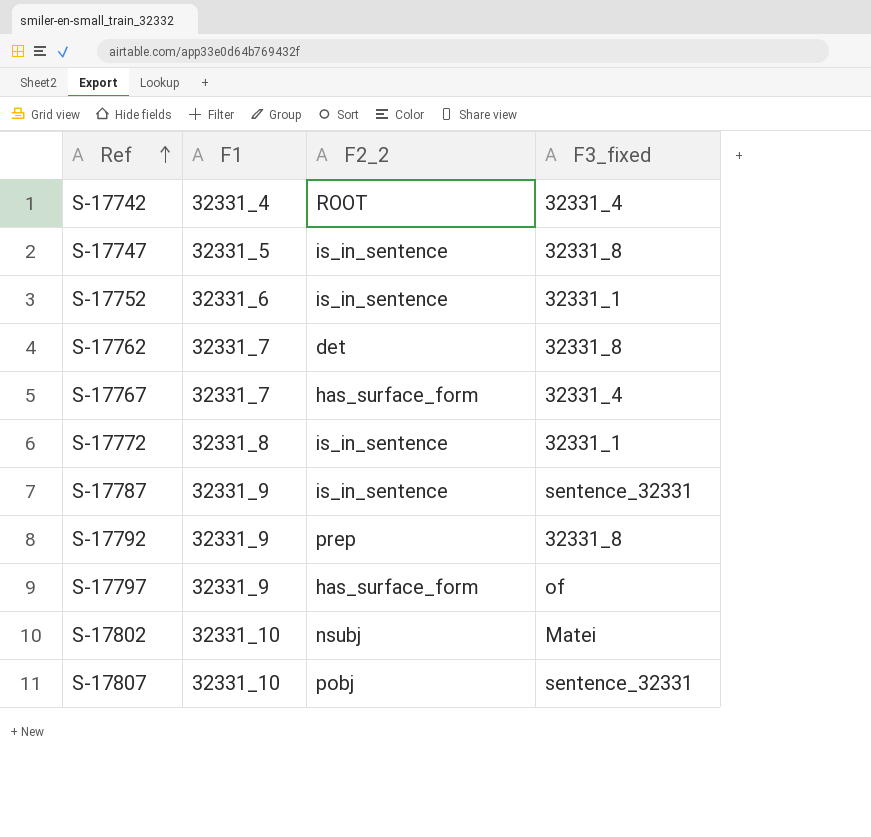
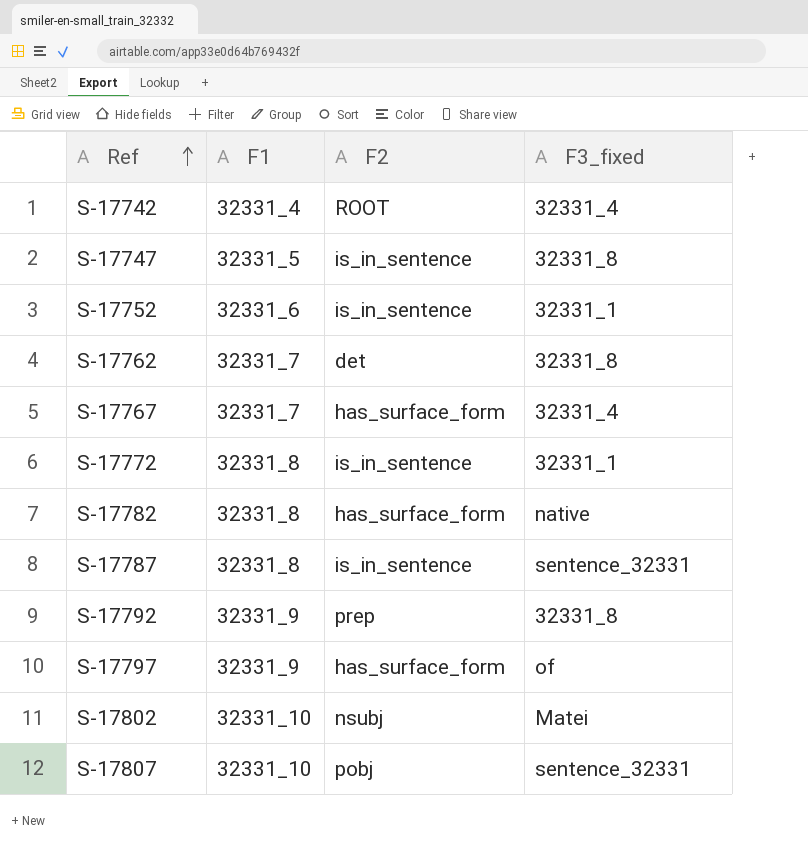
column name: F2_2 -> F2
row S-17782: none -> 32331_8 | has_surface_form | native
S-17787 | F1: 32331_9 -> 32331_8

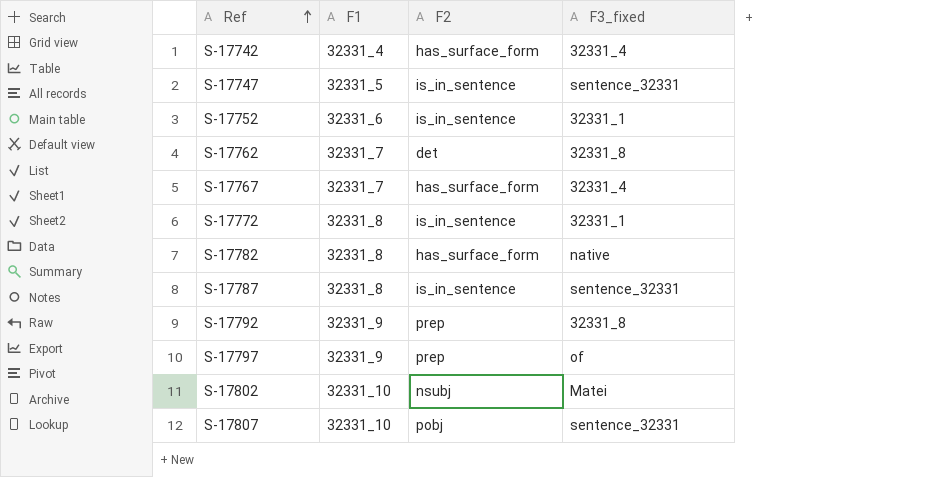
S-17742 | F2: ROOT -> has_surface_form
S-17747 | F3_fixed: 32331_8 -> sentence_32331
S-17797 | F2: has_surface_form -> prep

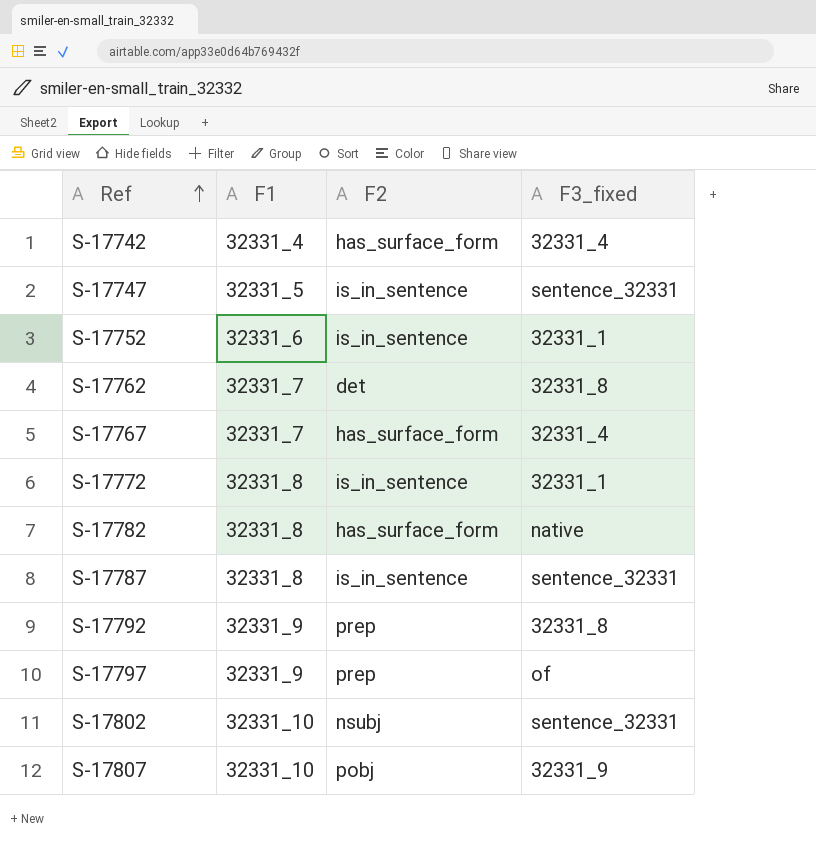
S-17802 | F3_fixed: Matei -> sentence_32331
S-17807 | F3_fixed: sentence_32331 -> 32331_9

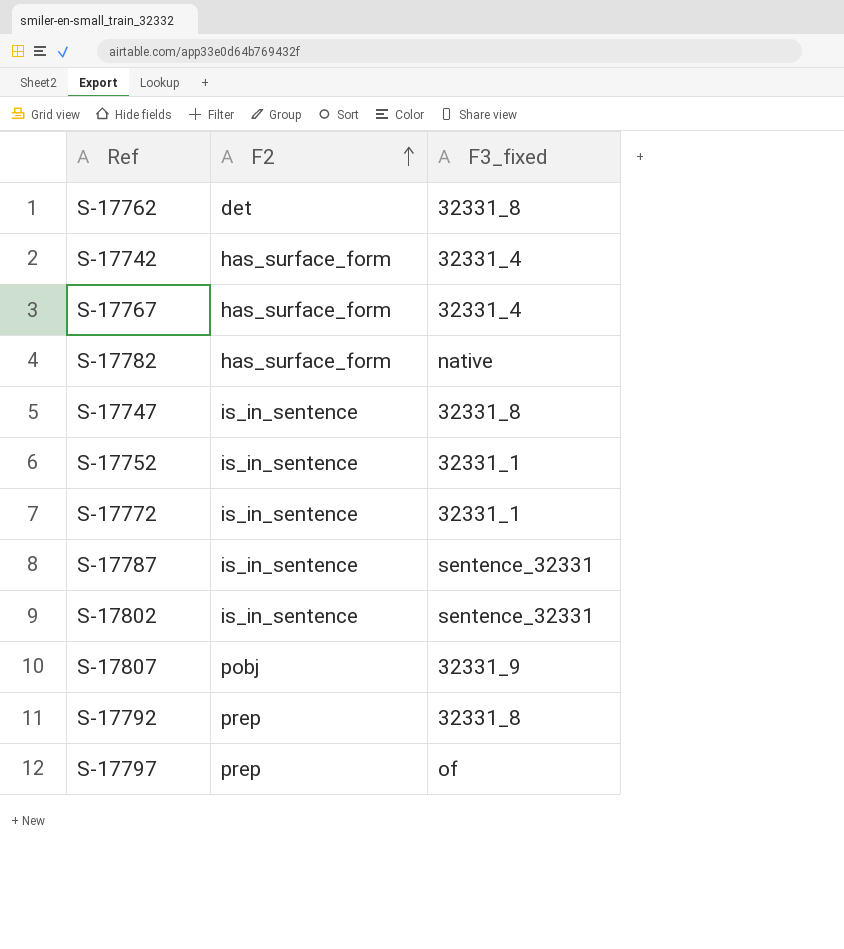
row order: Ref ascending -> F2 ascending
column F1 | position: 2 -> none
S-17747 | F3_fixed: sentence_32331 -> 32331_8
S-17802 | F2: nsubj -> is_in_sentence

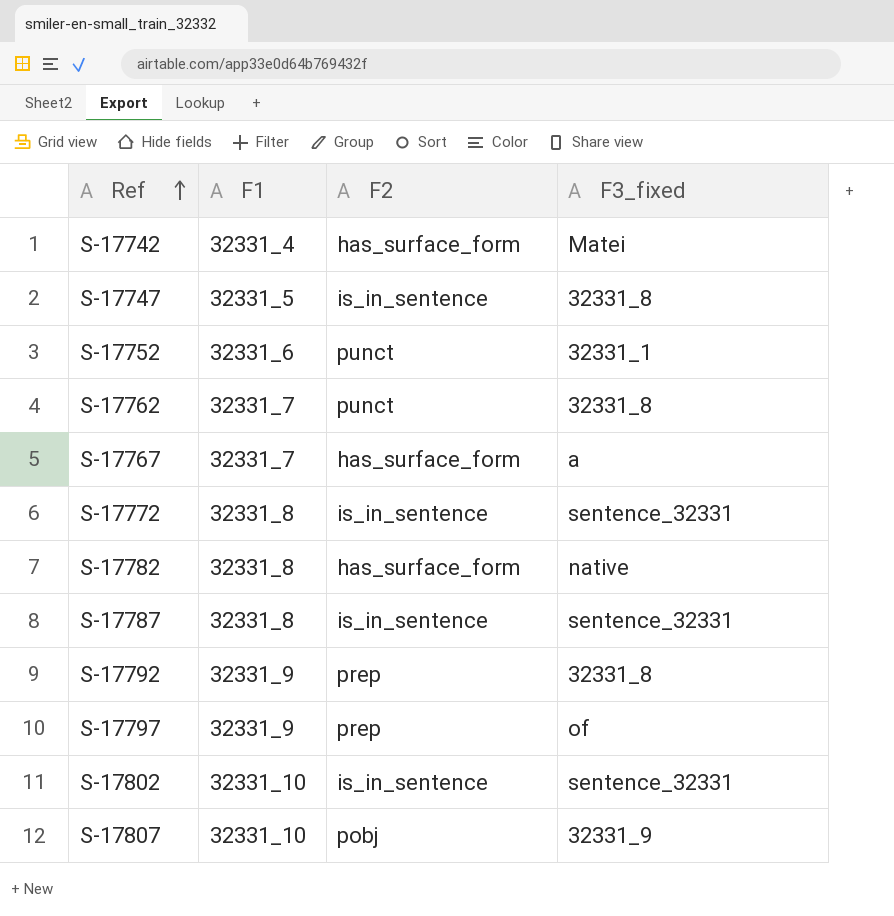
row order: F2 ascending -> Ref ascending
column F1 | position: none -> 2
S-17742 | F3_fixed: 32331_4 -> Matei
S-17752 | F2: is_in_sentence -> punct
S-17762 | F2: det -> punct
S-17767 | F3_fixed: 32331_4 -> a
S-17772 | F3_fixed: 32331_1 -> sentence_32331

